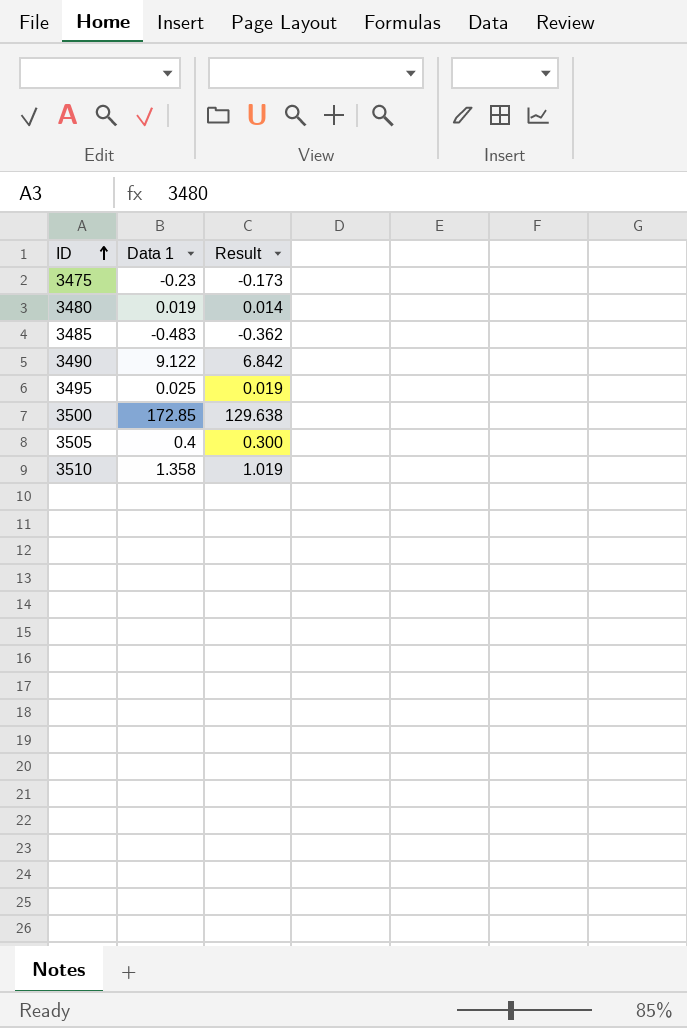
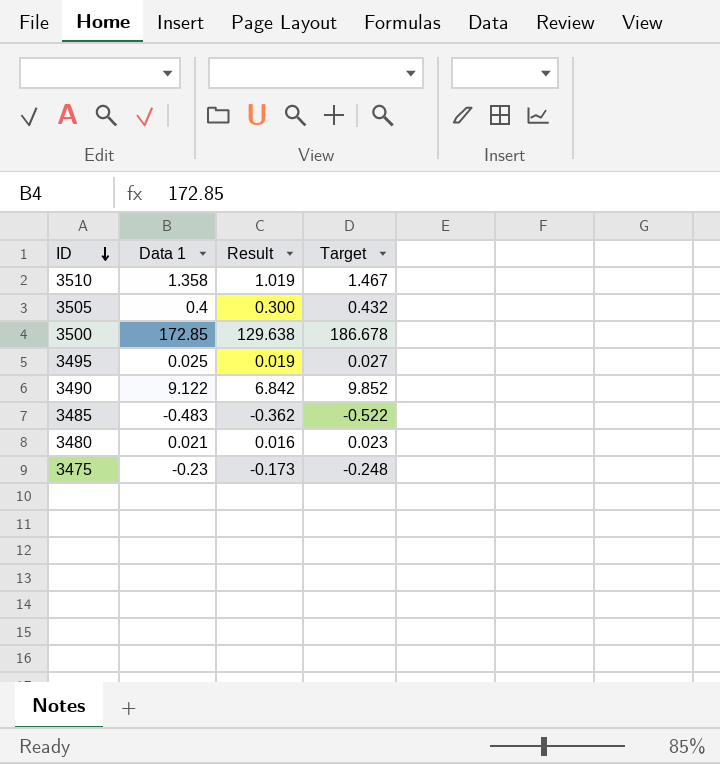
row order: ID ascending -> ID descending
column Target | formula: none -> [Data 1] * 1.08
3480 | Data 1: 0.019 -> 0.021
3480 | Result: 0.014 -> 0.016

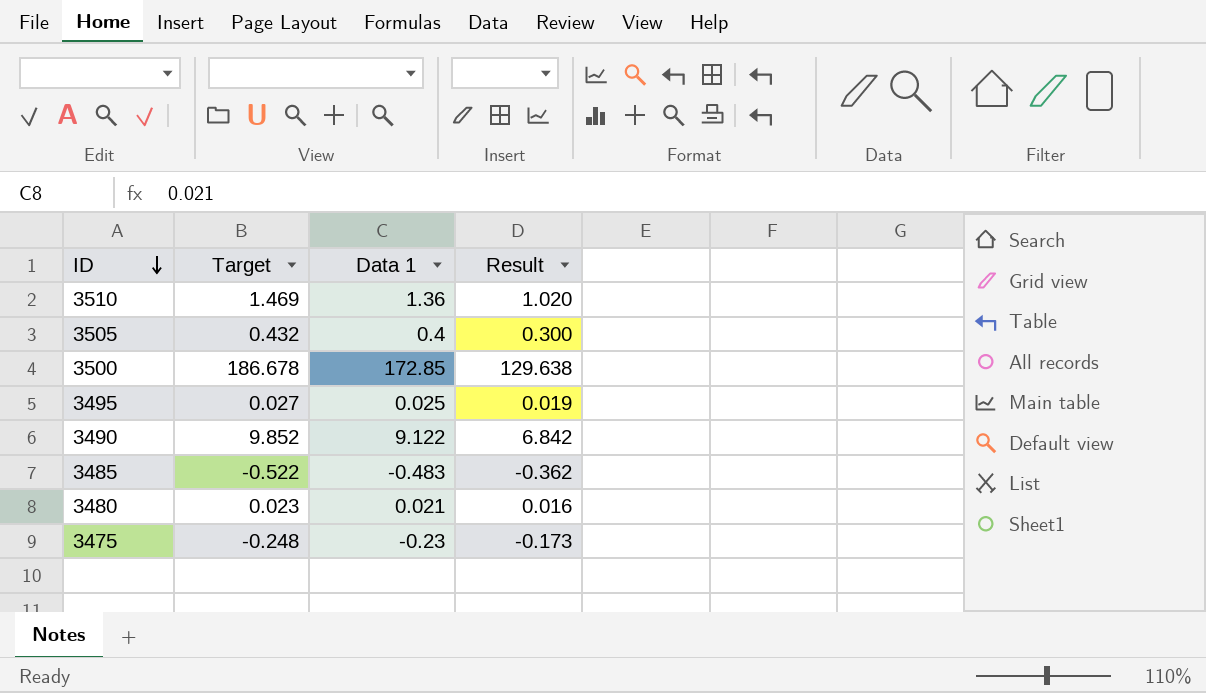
column Target | position: 4 -> 2
3510 | Target: 1.467 -> 1.469
3510 | Data 1: 1.358 -> 1.36
3510 | Result: 1.019 -> 1.020

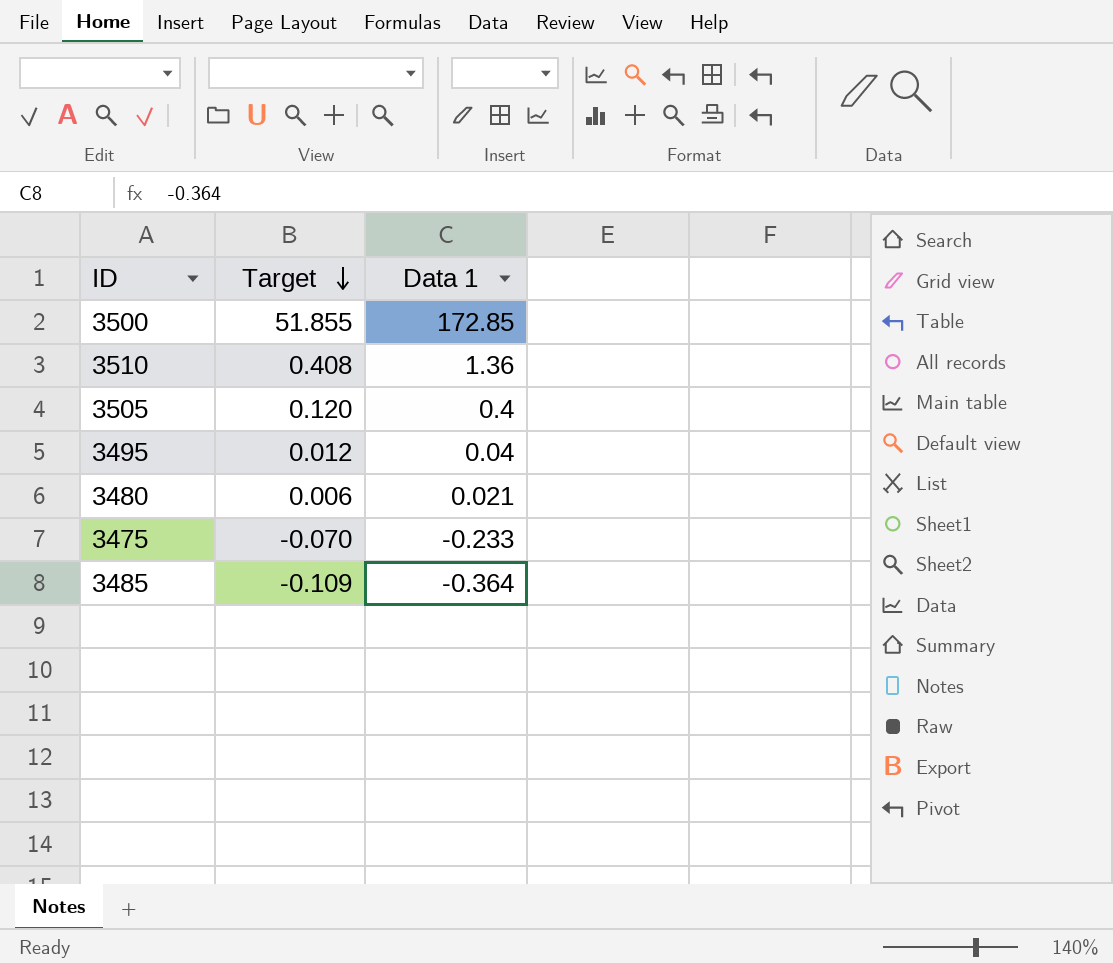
row order: ID descending -> Target descending
column Result | formula: [Data 1] * 0.75 -> none
column Target | formula: [Data 1] * 1.08 -> [Data 1] * 0.3
row 3490: 9.852 | 9.122 | 6.842 -> none
3495 | Data 1: 0.025 -> 0.04
3475 | Data 1: -0.23 -> -0.233
3485 | Data 1: -0.483 -> -0.364

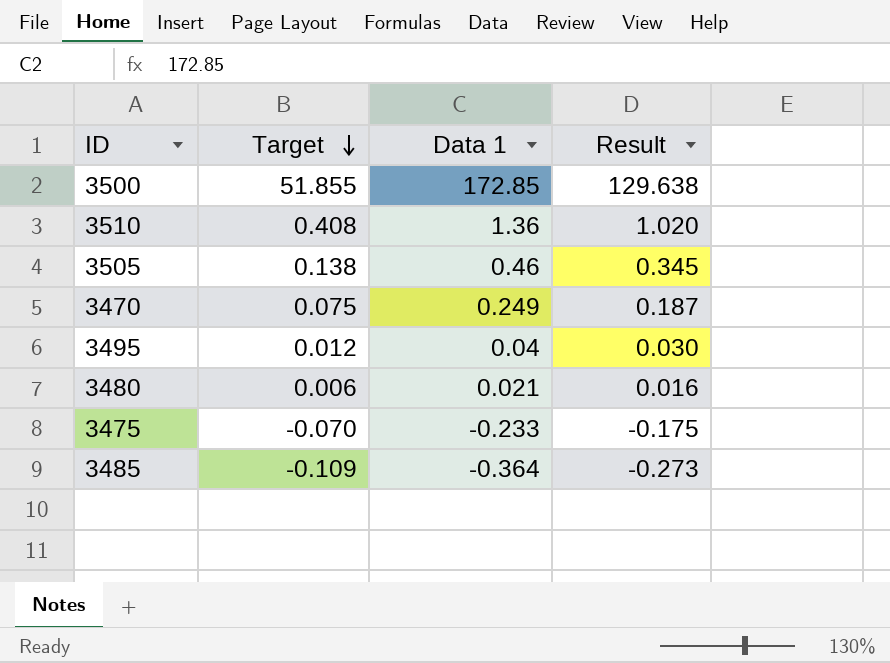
column Result | formula: none -> [Data 1] * 0.75
3505 | Target: 0.120 -> 0.138
3505 | Data 1: 0.4 -> 0.46
row 3470: none -> 0.075 | 0.249 | 0.187

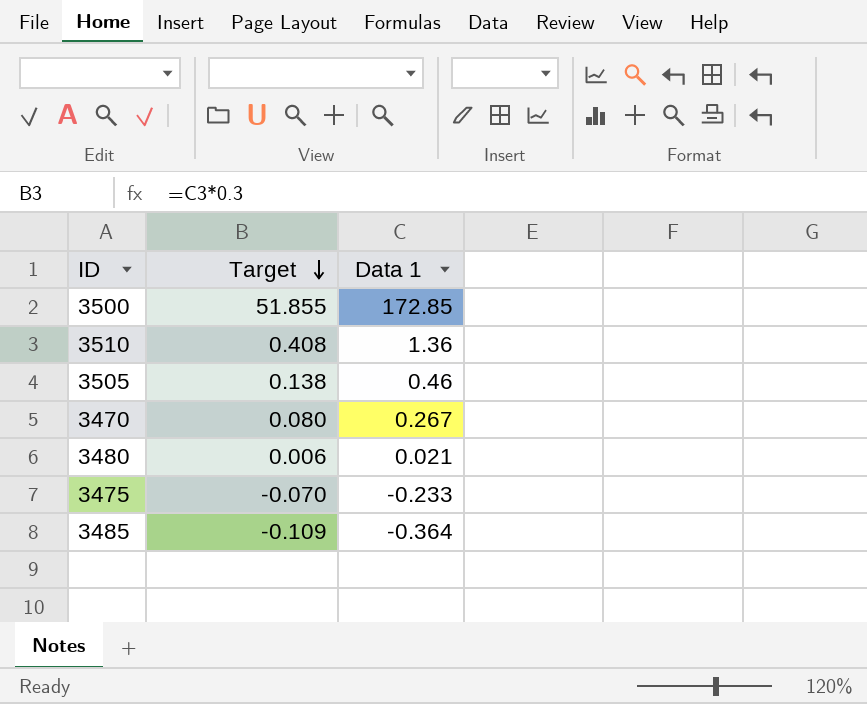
column Result | formula: [Data 1] * 0.75 -> none
row 3495: 0.012 | 0.04 | 0.030 -> none
3470 | Target: 0.075 -> 0.080
3470 | Data 1: 0.249 -> 0.267

